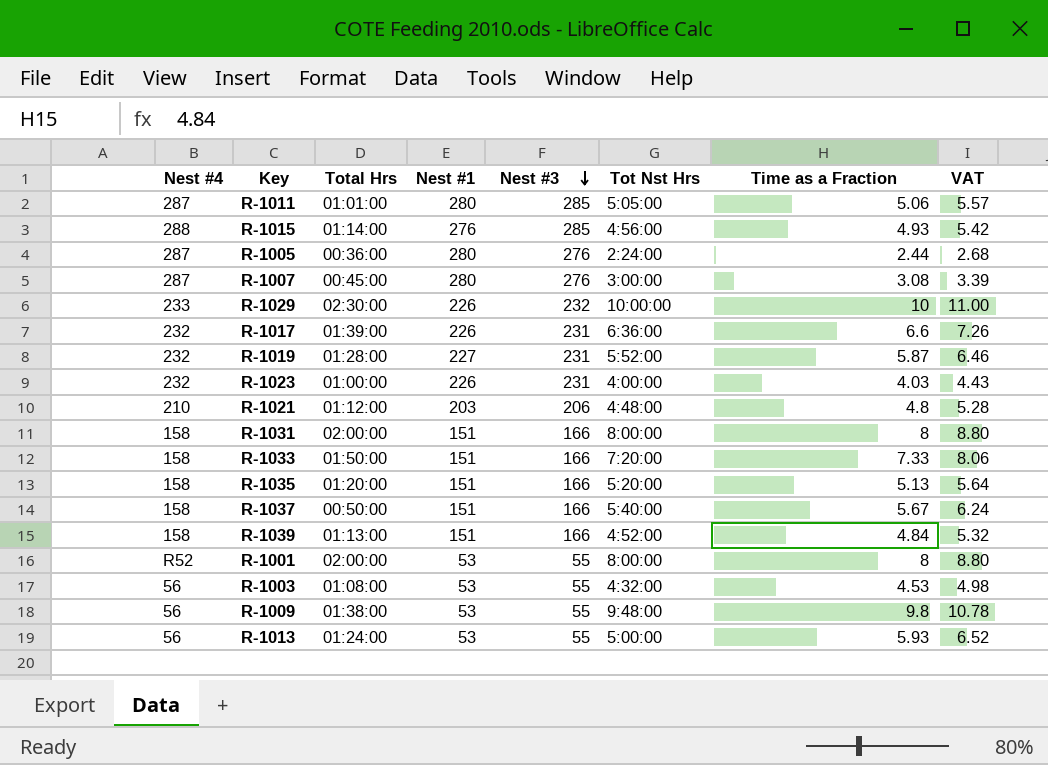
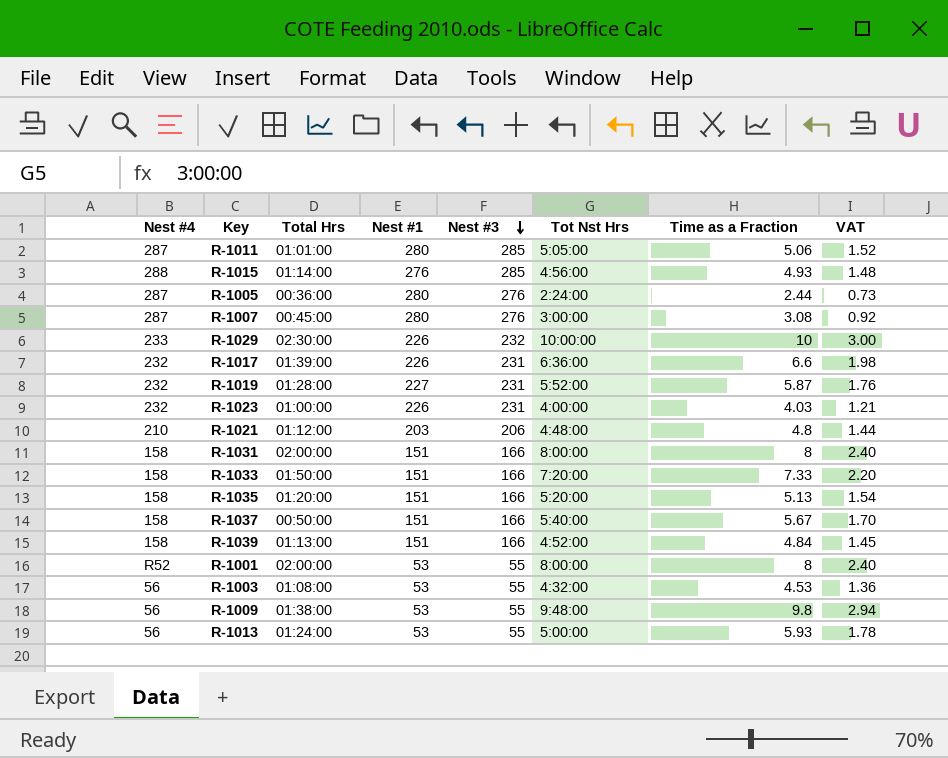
column VAT | formula: [Time as a Fraction] * 1.1 -> [Time as a Fraction] * 0.3

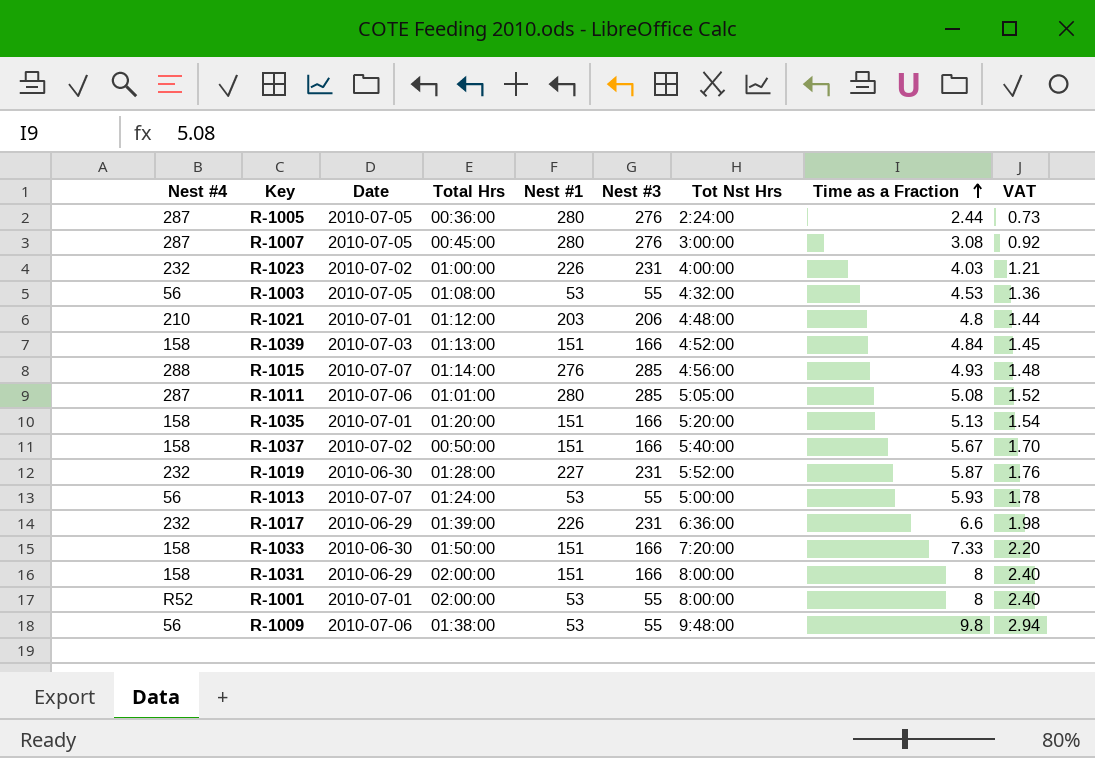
row order: Nest #3 descending -> Time as a Fraction ascending
column Date | position: none -> 3
row R-1029: 233 | 02:30:00 | 226 | 232 | 10:00:00 | 10 | 3.00 -> none
R-1011 | Time as a Fraction: 5.06 -> 5.08

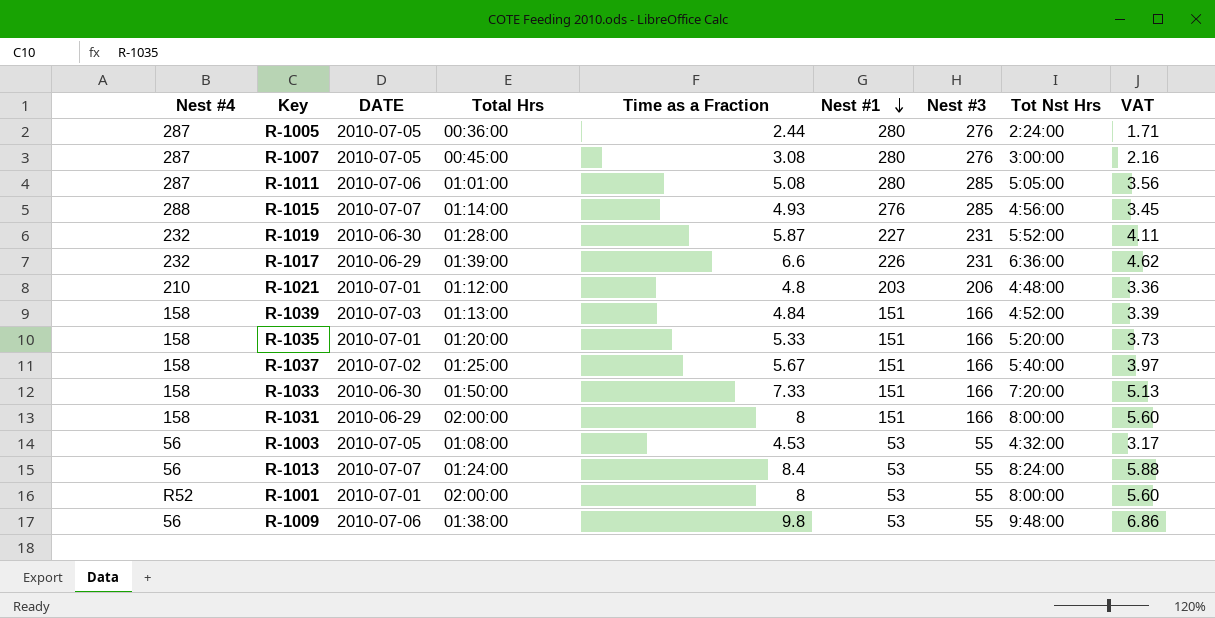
row order: Time as a Fraction ascending -> Nest #1 descending
column name: Date -> DATE
column Time as a Fraction | position: 8 -> 5
column VAT | formula: [Time as a Fraction] * 0.3 -> [Time as a Fraction] * 0.7
row R-1023: 232 | 2010-07-02 | 01:00:00 | 226 | 231 | 4:00:00 | 4.03 | 1.21 -> none
R-1035 | Time as a Fraction: 5.13 -> 5.33
R-1037 | Total Hrs: 00:50:00 -> 01:25:00
R-1013 | Time as a Fraction: 5.93 -> 8.4
R-1013 | Tot Nst Hrs: 5:00:00 -> 8:24:00

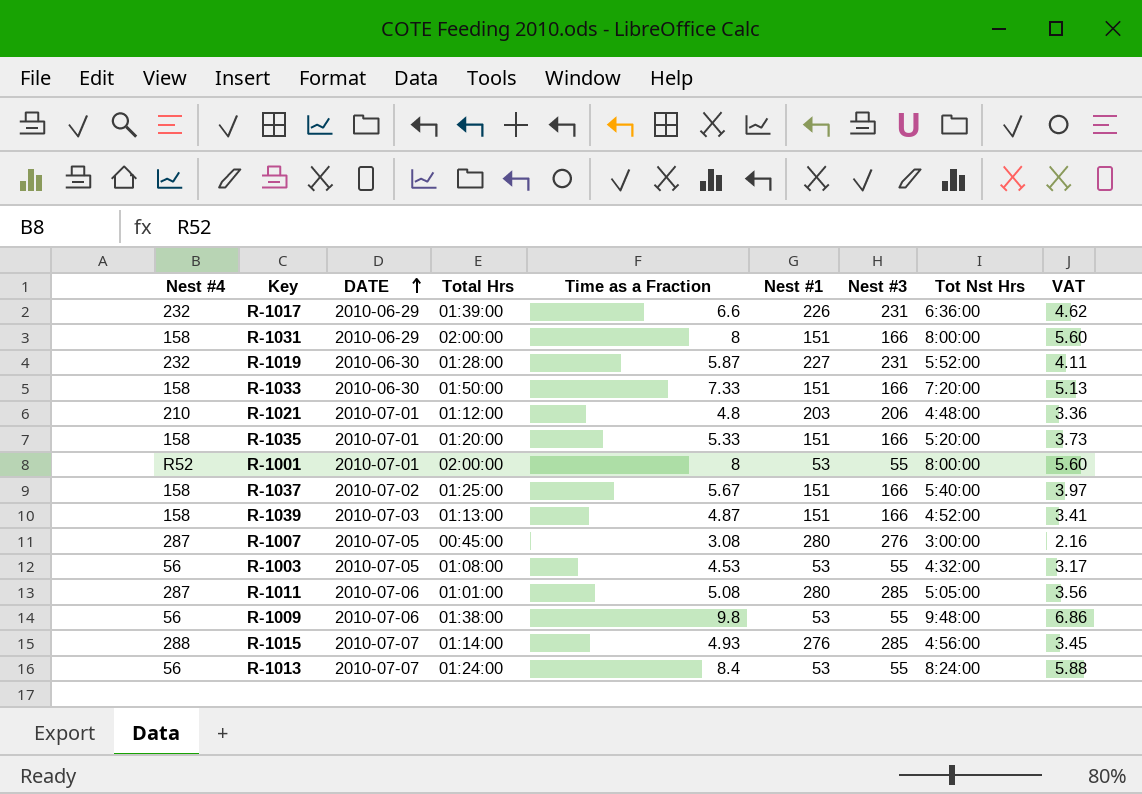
row order: Nest #1 descending -> DATE ascending
row R-1005: 287 | 2010-07-05 | 00:36:00 | 2.44 | 280 | 276 | 2:24:00 | 1.71 -> none
R-1039 | Time as a Fraction: 4.84 -> 4.87
R-1039 | VAT: 3.39 -> 3.41

